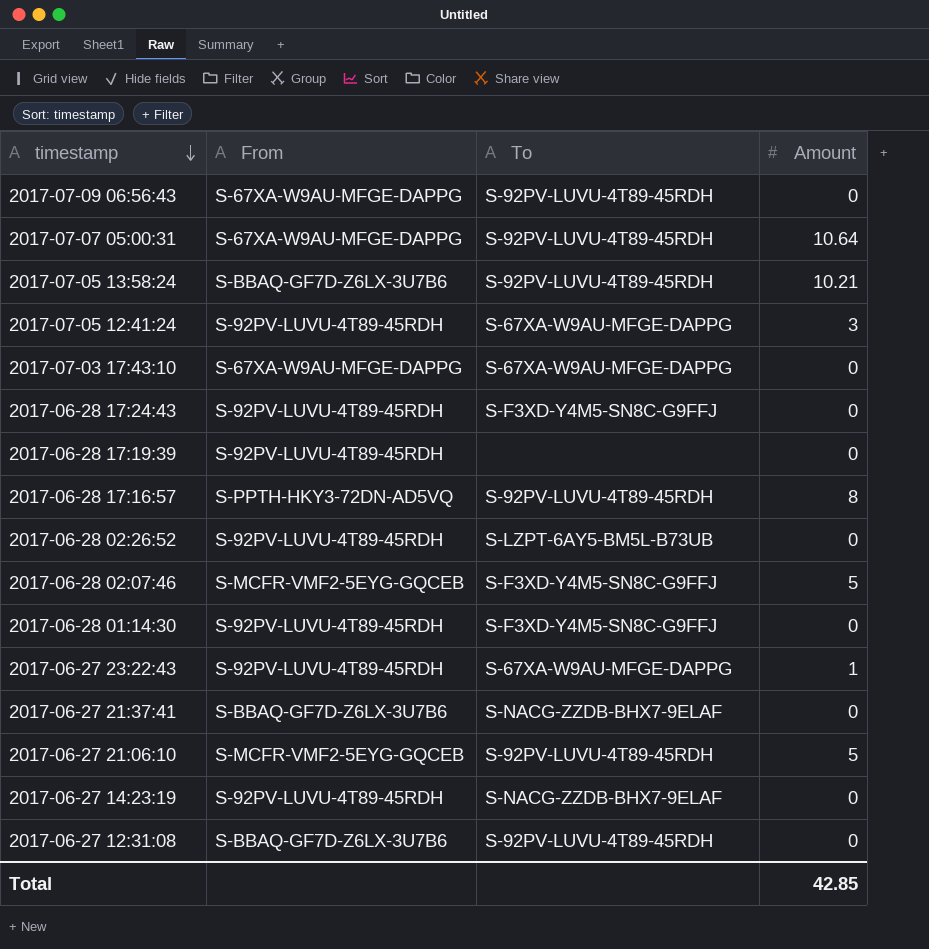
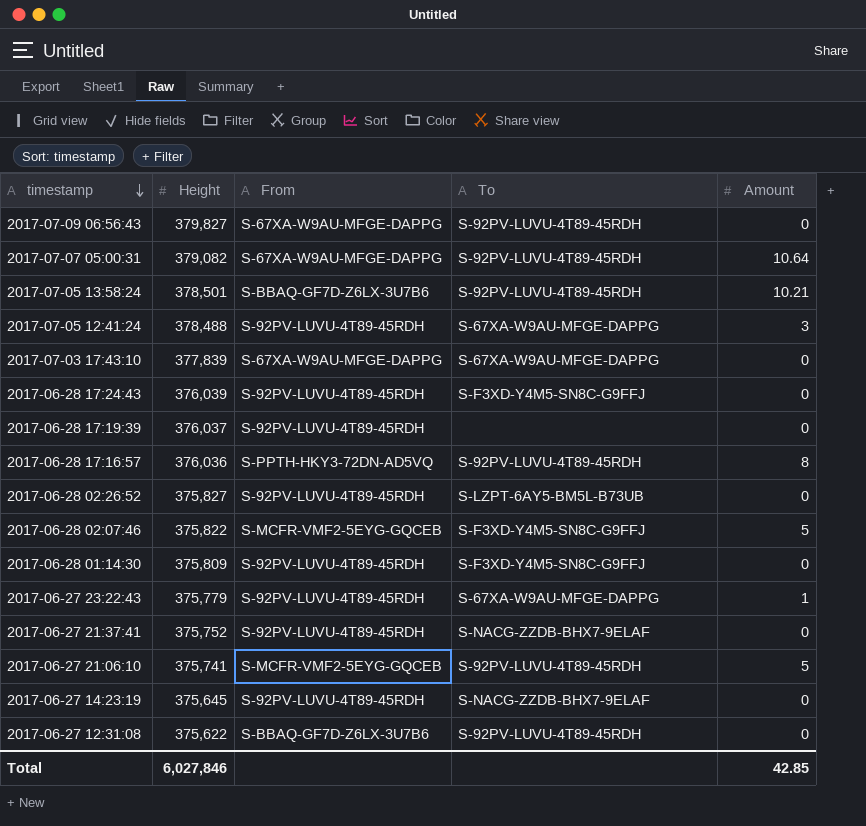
column Height | position: none -> 2
2017-06-27 21:37:41 | From: S-BBAQ-GF7D-Z6LX-3U7B6 -> S-92PV-LUVU-4T89-45RDH

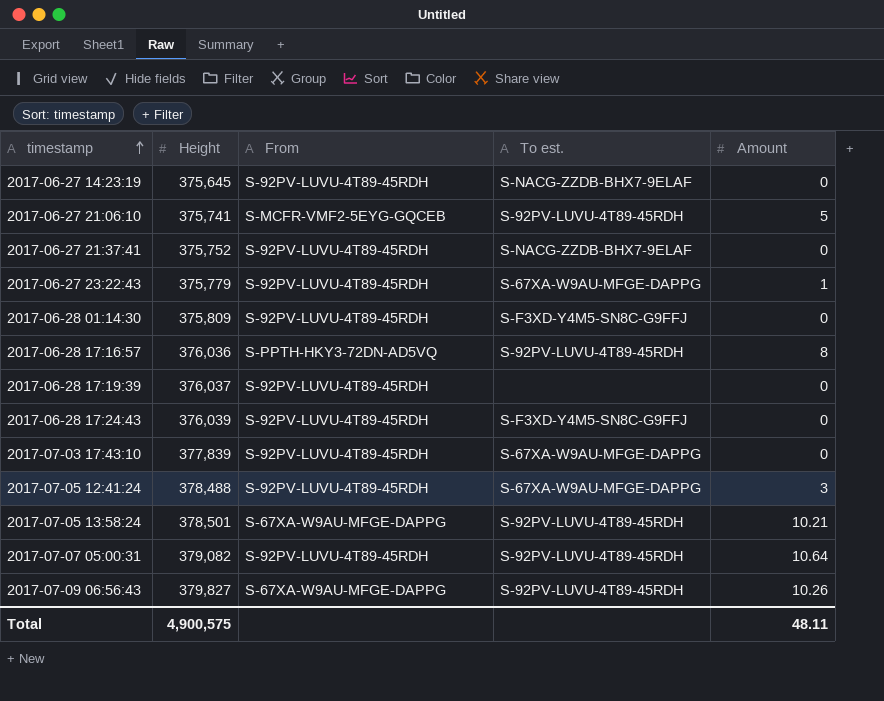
row order: timestamp descending -> timestamp ascending
column name: To -> To est.
row 2017-06-28 02:26:52: 375,827 | S-92PV-LUVU-4T89-45RDH | S-LZPT-6AY5-BM5L-B73UB | 0 -> none
row 2017-06-28 02:07:46: 375,822 | S-MCFR-VMF2-5EYG-GQCEB | S-F3XD-Y4M5-SN8C-G9FFJ | 5 -> none
row 2017-06-27 12:31:08: 375,622 | S-BBAQ-GF7D-Z6LX-3U7B6 | S-92PV-LUVU-4T89-45RDH | 0 -> none
2017-07-03 17:43:10 | From: S-67XA-W9AU-MFGE-DAPPG -> S-92PV-LUVU-4T89-45RDH
2017-07-05 13:58:24 | From: S-BBAQ-GF7D-Z6LX-3U7B6 -> S-67XA-W9AU-MFGE-DAPPG
2017-07-07 05:00:31 | From: S-67XA-W9AU-MFGE-DAPPG -> S-92PV-LUVU-4T89-45RDH
2017-07-09 06:56:43 | Amount: 0 -> 10.26
Total | Height: 6,027,846 -> 4,900,575
Total | Amount: 42.85 -> 48.11

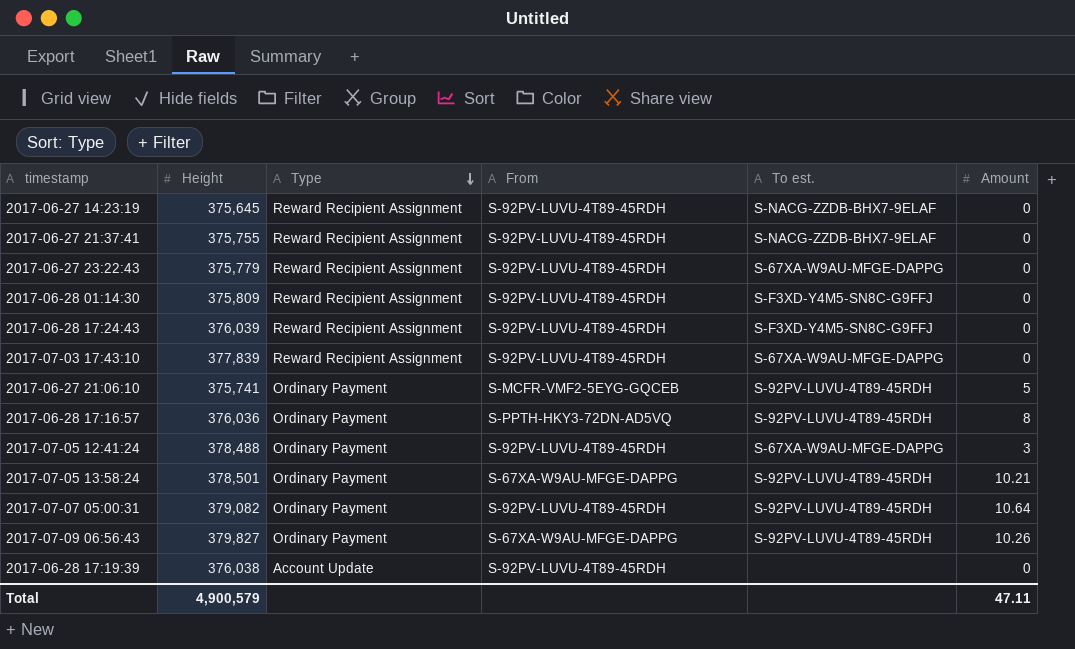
row order: timestamp ascending -> Type descending
column Type | position: none -> 3
2017-06-27 21:37:41 | Height: 375,752 -> 375,755
2017-06-27 23:22:43 | Amount: 1 -> 0
2017-06-28 17:19:39 | Height: 376,037 -> 376,038
Total | Height: 4,900,575 -> 4,900,579
Total | Amount: 48.11 -> 47.11

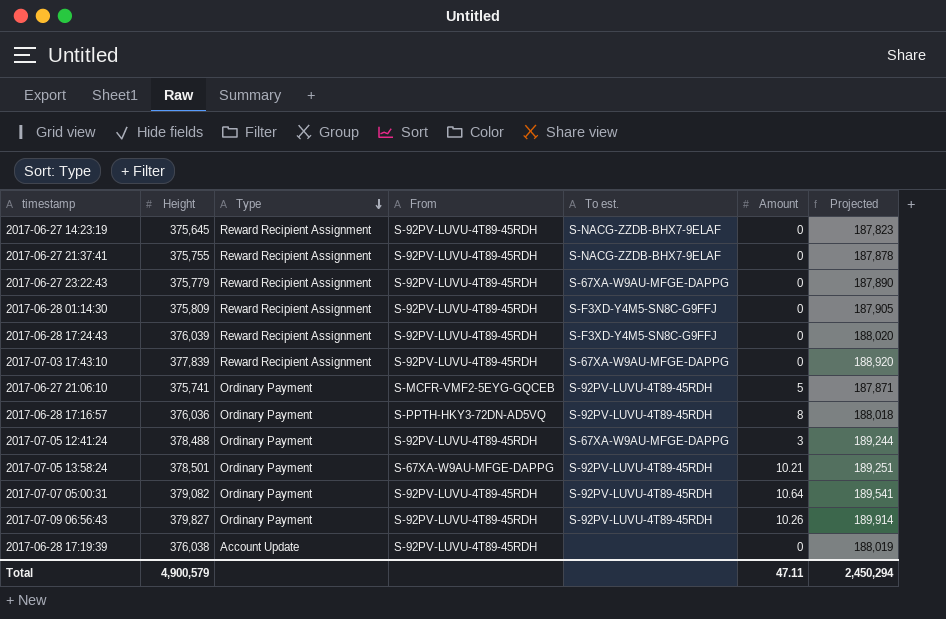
column Projected | formula: none -> [Height] * 0.5
2017-07-09 06:56:43 | From: S-67XA-W9AU-MFGE-DAPPG -> S-92PV-LUVU-4T89-45RDH

